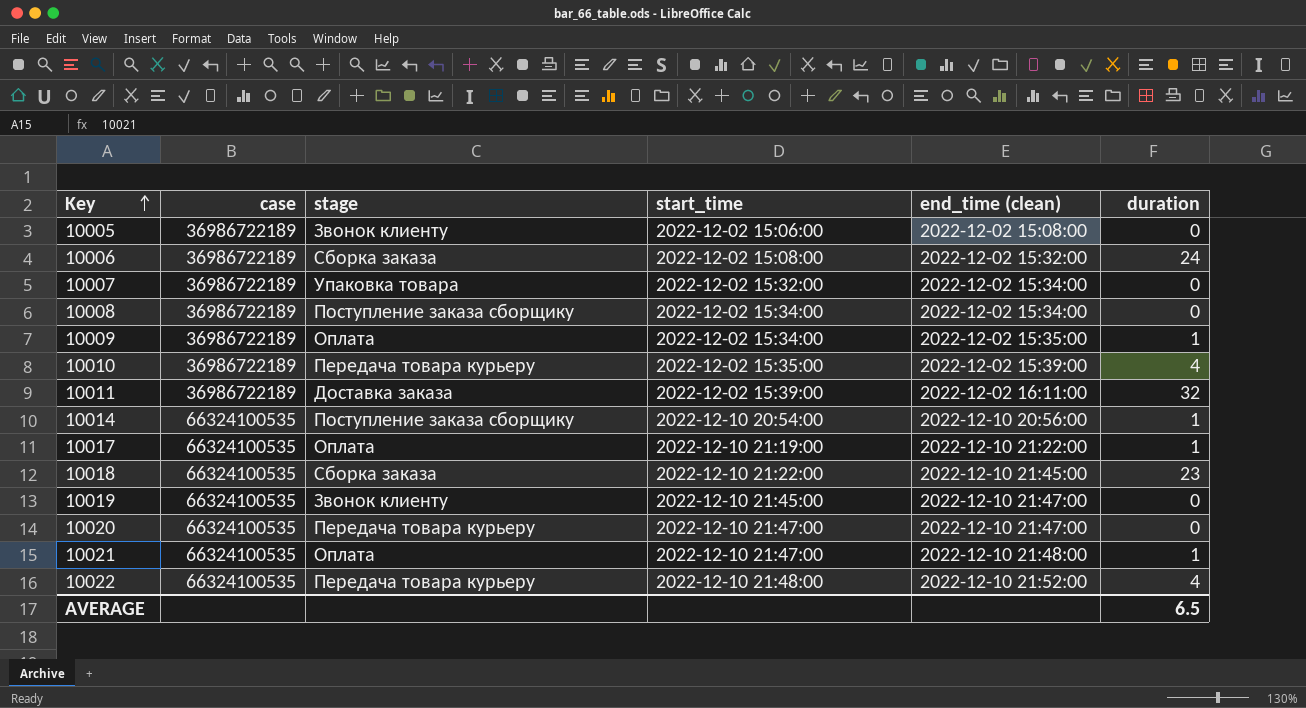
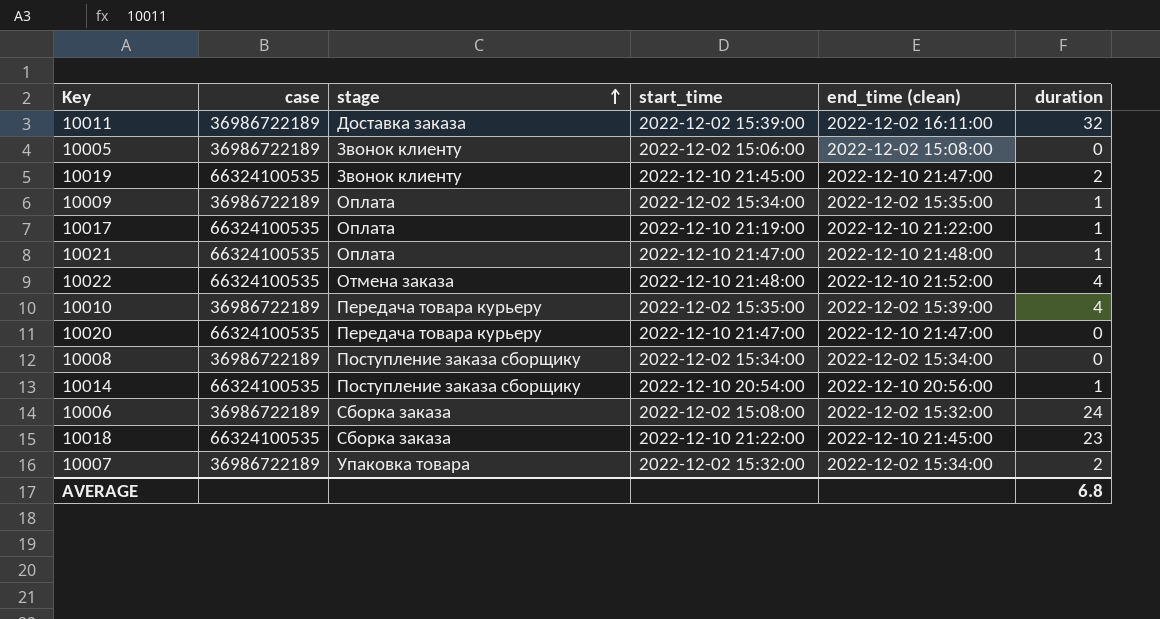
row order: Key ascending -> stage ascending
10019 | duration: 0 -> 2
10022 | stage: Передача товара курьеру -> Отмена заказа
10007 | duration: 0 -> 2
AVERAGE | duration: 6.5 -> 6.8

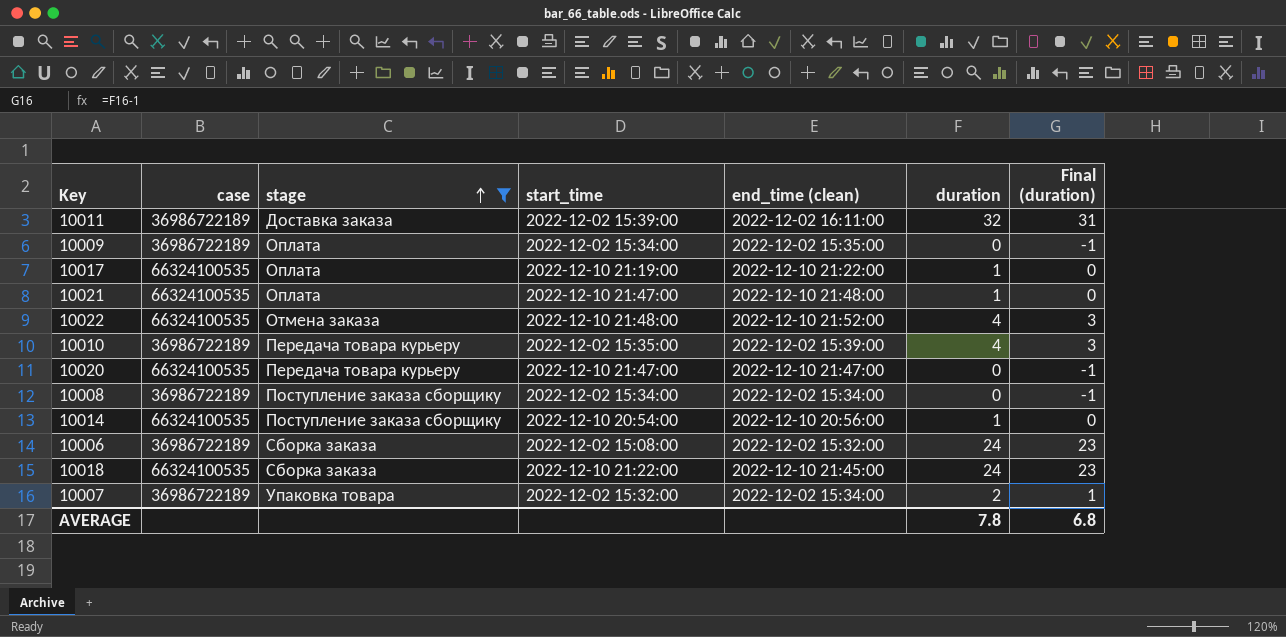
filter: none -> stage != Звонок клиенту
column Final (duration) | formula: none -> [duration] - 1
10009 | duration: 1 -> 0
10018 | duration: 23 -> 24
AVERAGE | duration: 6.8 -> 7.8

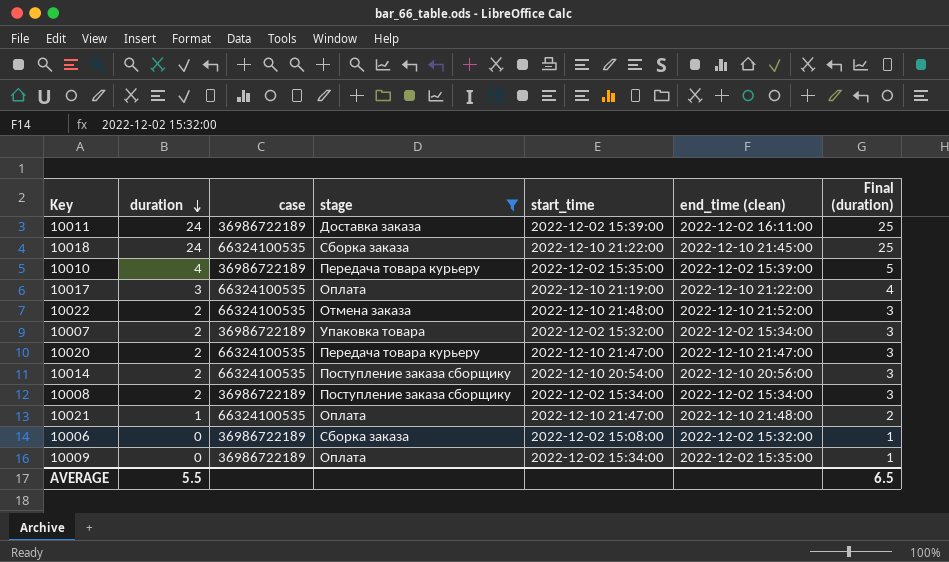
row order: stage ascending -> duration descending
column duration | position: 6 -> 2
column Final (duration) | formula: [duration] - 1 -> [duration] + 1
10011 | duration: 32 -> 24
10017 | duration: 1 -> 3
10022 | duration: 4 -> 2
10020 | duration: 0 -> 2
10014 | duration: 1 -> 2
10008 | duration: 0 -> 2
10006 | duration: 24 -> 0
AVERAGE | duration: 7.8 -> 5.5
AVERAGE | Final (duration): 6.8 -> 6.5

